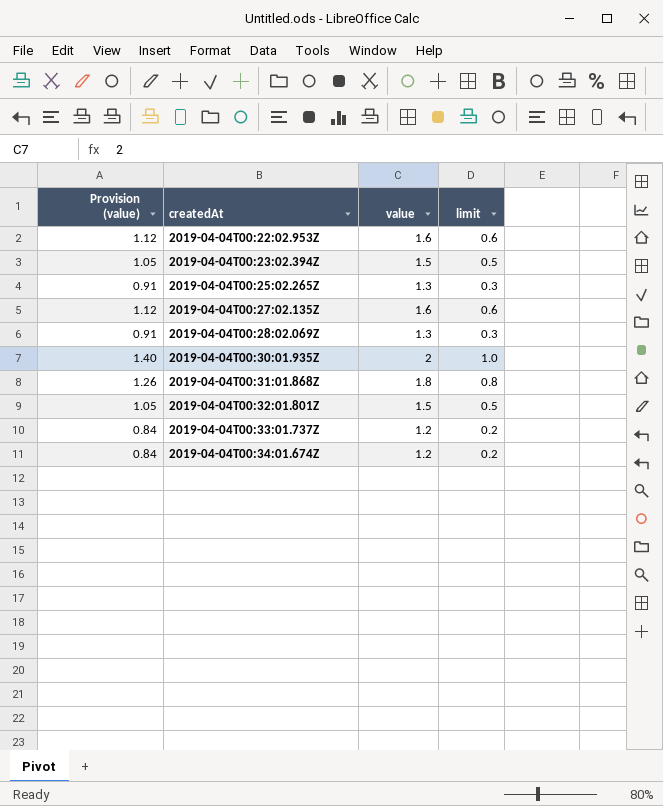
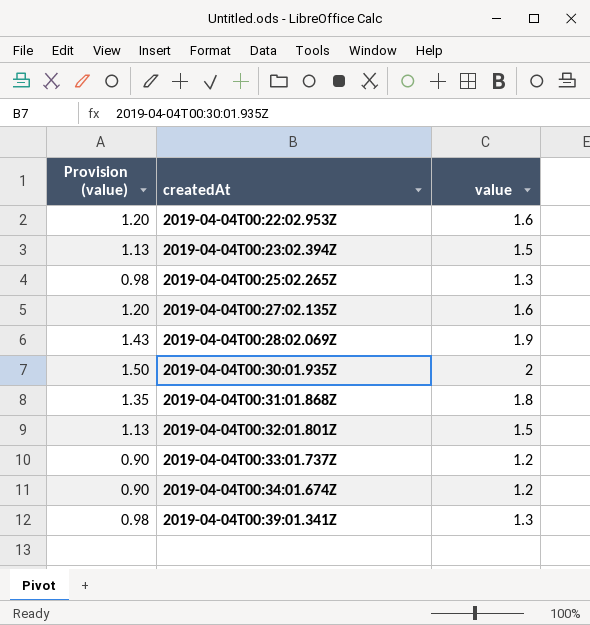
column limit | formula: [value] - 1 -> none
column Provision (value) | formula: [value] * 0.7 -> [value] * 0.75
2019-04-04T00:28:02.069Z | value: 1.3 -> 1.9
row 2019-04-04T00:39:01.341Z: none -> 0.98 | 1.3

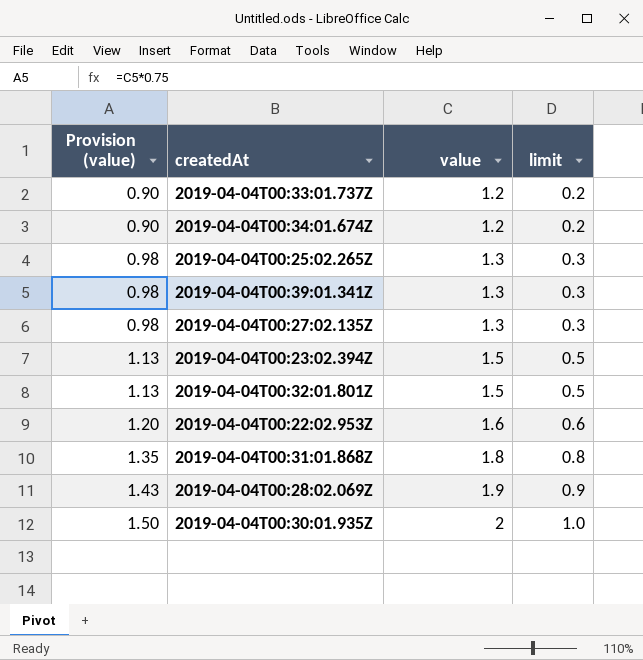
row order: createdAt ascending -> Provision (value) ascending
column limit | formula: none -> [value] - 1
2019-04-04T00:27:02.135Z | Provision (value): 1.20 -> 0.98
2019-04-04T00:27:02.135Z | value: 1.6 -> 1.3

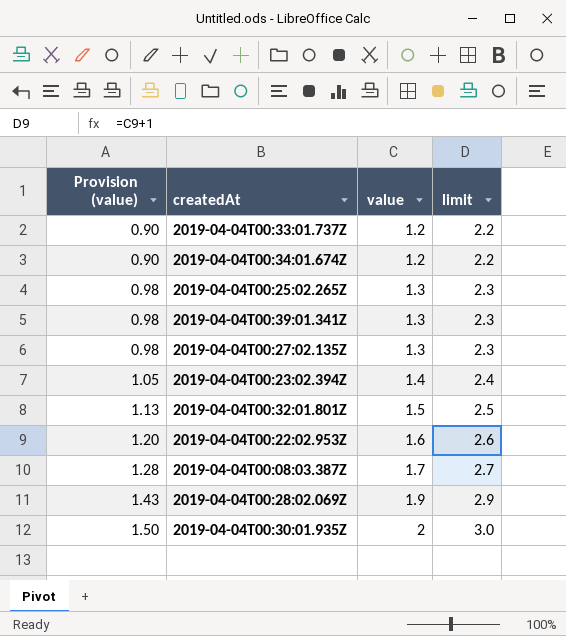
column limit | formula: [value] - 1 -> [value] + 1
row 2019-04-04T00:31:01.868Z: 1.35 | 1.8 | 0.8 -> none
2019-04-04T00:23:02.394Z | Provision (value): 1.13 -> 1.05
2019-04-04T00:23:02.394Z | value: 1.5 -> 1.4
row 2019-04-04T00:08:03.387Z: none -> 1.28 | 1.7 | 2.7

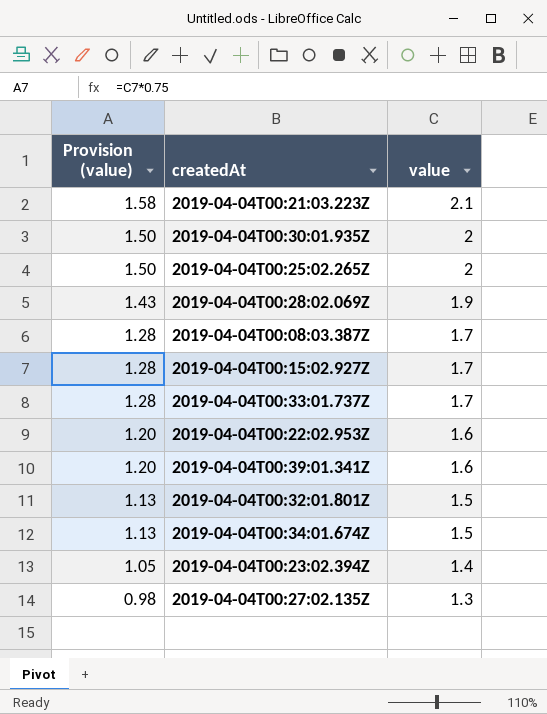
row order: Provision (value) ascending -> Provision (value) descending
column limit | formula: [value] + 1 -> none
row 2019-04-04T00:21:03.223Z: none -> 1.58 | 2.1
2019-04-04T00:25:02.265Z | Provision (value): 0.98 -> 1.50
2019-04-04T00:25:02.265Z | value: 1.3 -> 2
row 2019-04-04T00:15:02.927Z: none -> 1.28 | 1.7
2019-04-04T00:33:01.737Z | Provision (value): 0.90 -> 1.28
2019-04-04T00:33:01.737Z | value: 1.2 -> 1.7
2019-04-04T00:39:01.341Z | Provision (value): 0.98 -> 1.20
2019-04-04T00:39:01.341Z | value: 1.3 -> 1.6
2019-04-04T00:34:01.674Z | Provision (value): 0.90 -> 1.13
2019-04-04T00:34:01.674Z | value: 1.2 -> 1.5

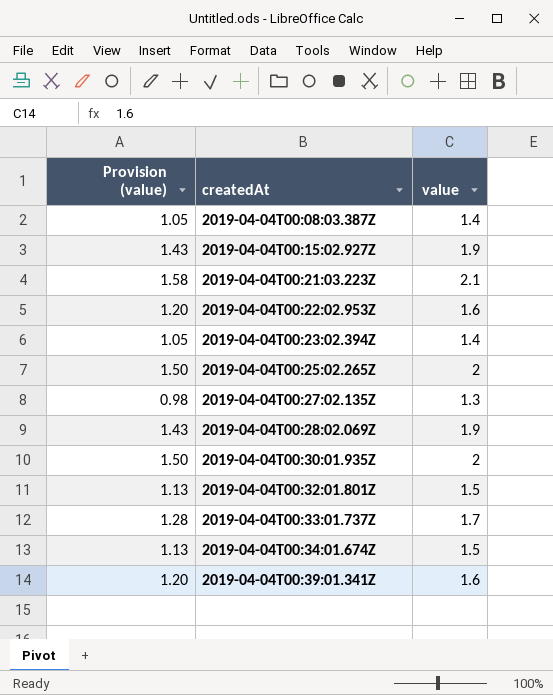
row order: Provision (value) descending -> createdAt ascending
2019-04-04T00:08:03.387Z | Provision (value): 1.28 -> 1.05
2019-04-04T00:08:03.387Z | value: 1.7 -> 1.4
2019-04-04T00:15:02.927Z | Provision (value): 1.28 -> 1.43
2019-04-04T00:15:02.927Z | value: 1.7 -> 1.9

